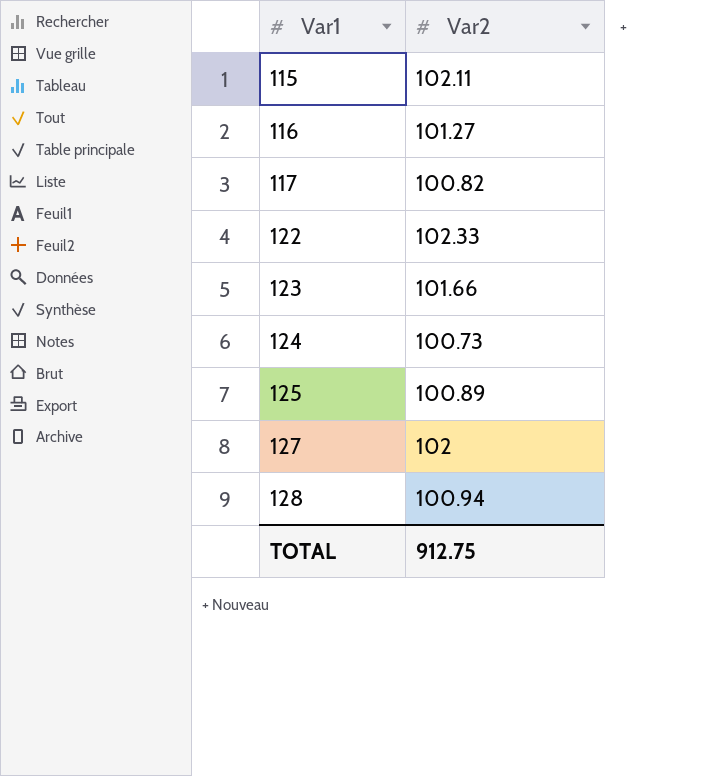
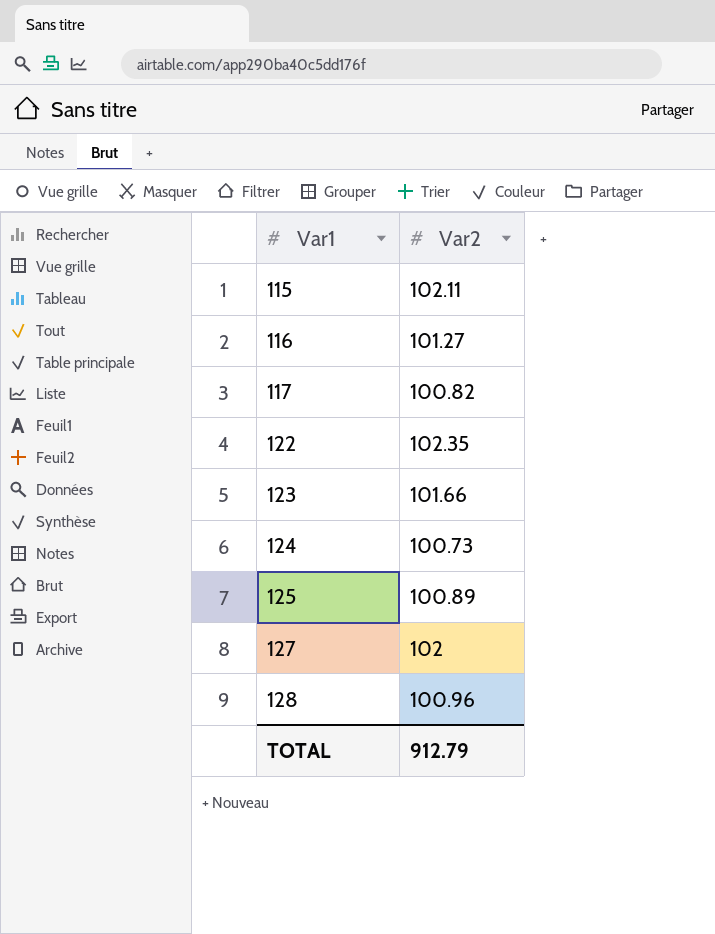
122 | Var2: 102.33 -> 102.35
128 | Var2: 100.94 -> 100.96
TOTAL | Var2: 912.75 -> 912.79

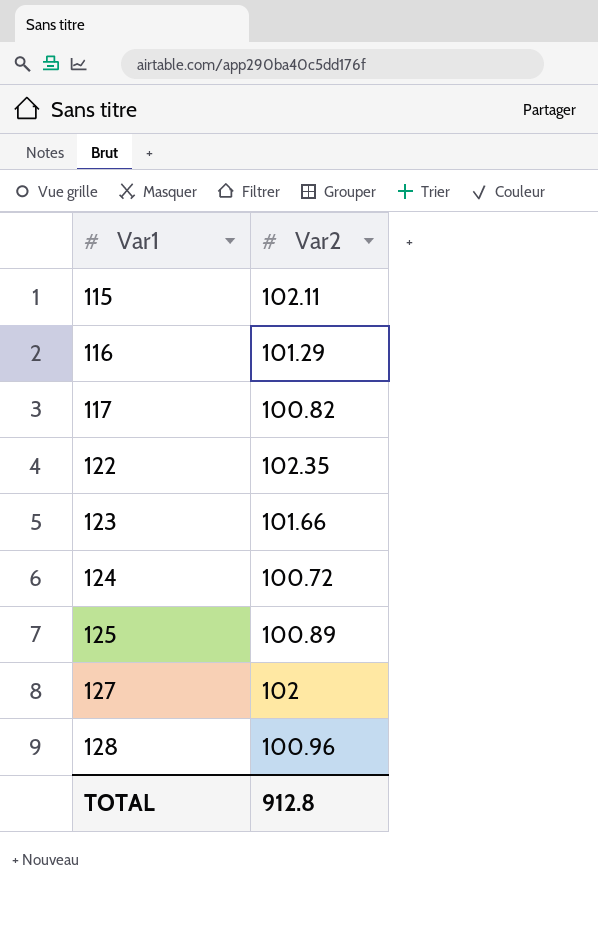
116 | Var2: 101.27 -> 101.29
124 | Var2: 100.73 -> 100.72
TOTAL | Var2: 912.79 -> 912.8

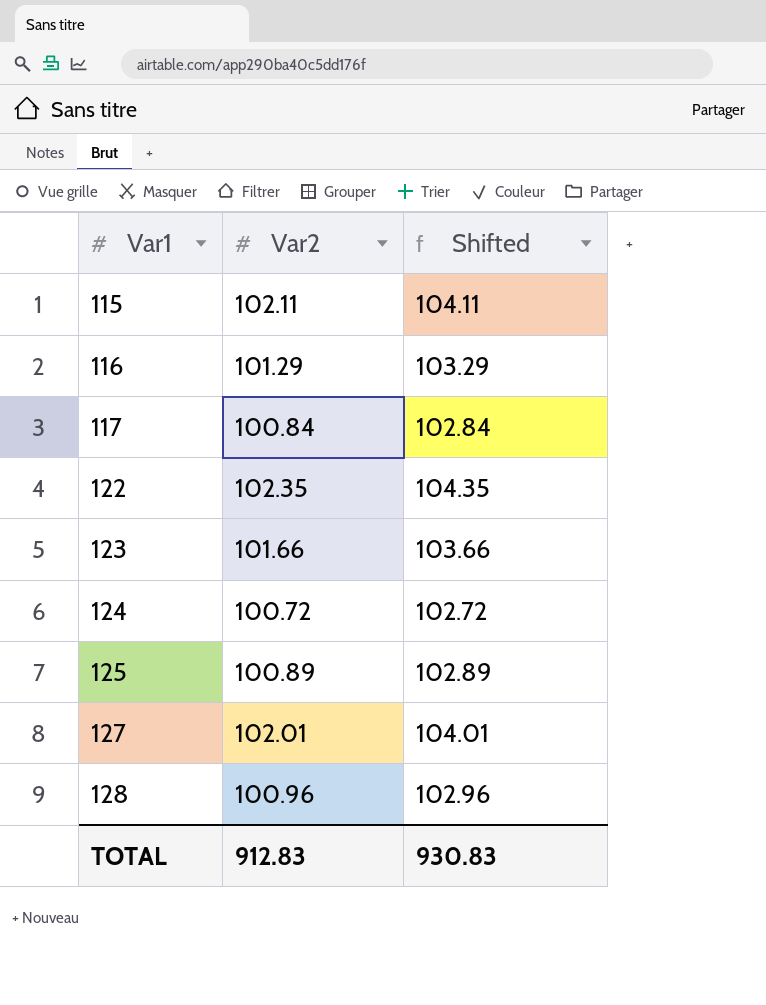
column Shifted | formula: none -> [Var2] + 2
117 | Var2: 100.82 -> 100.84
127 | Var2: 102 -> 102.01
TOTAL | Var2: 912.8 -> 912.83

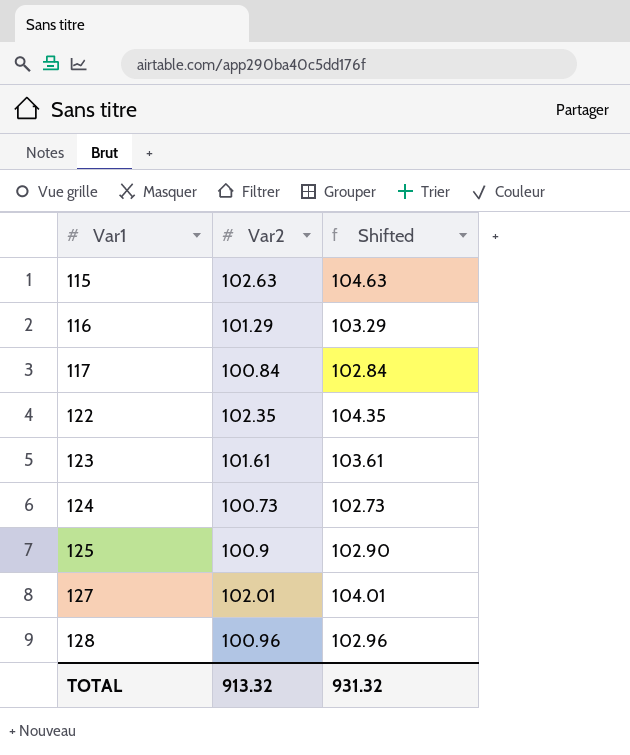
115 | Var2: 102.11 -> 102.63
115 | Shifted: 104.11 -> 104.63
123 | Var2: 101.66 -> 101.61
123 | Shifted: 103.66 -> 103.61
124 | Var2: 100.72 -> 100.73
124 | Shifted: 102.72 -> 102.73
125 | Var2: 100.89 -> 100.9
125 | Shifted: 102.89 -> 102.90
TOTAL | Var2: 912.83 -> 913.32
TOTAL | Shifted: 930.83 -> 931.32

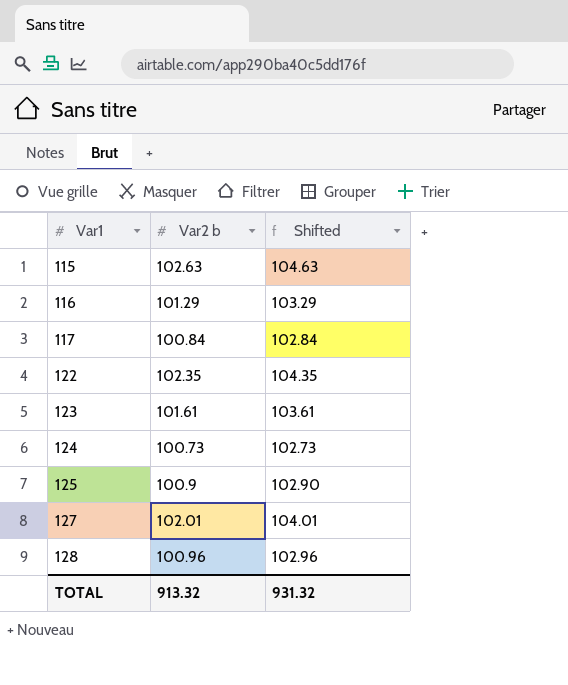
column name: Var2 -> Var2 b

